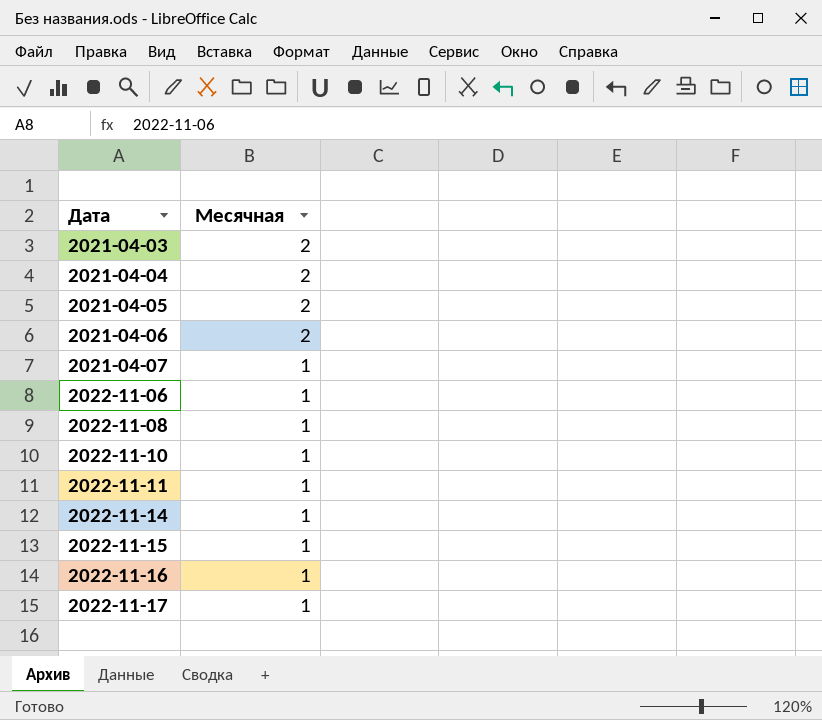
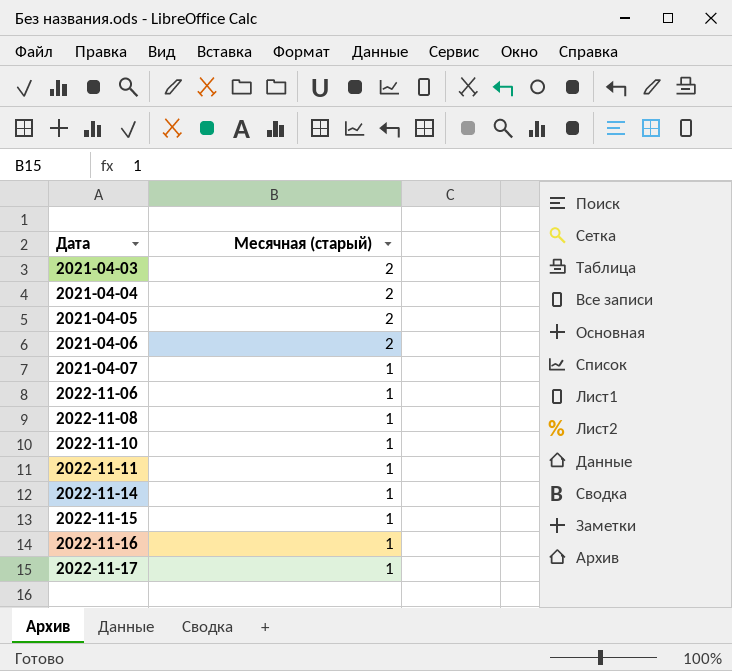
column name: Месячная -> Месячная (старый)

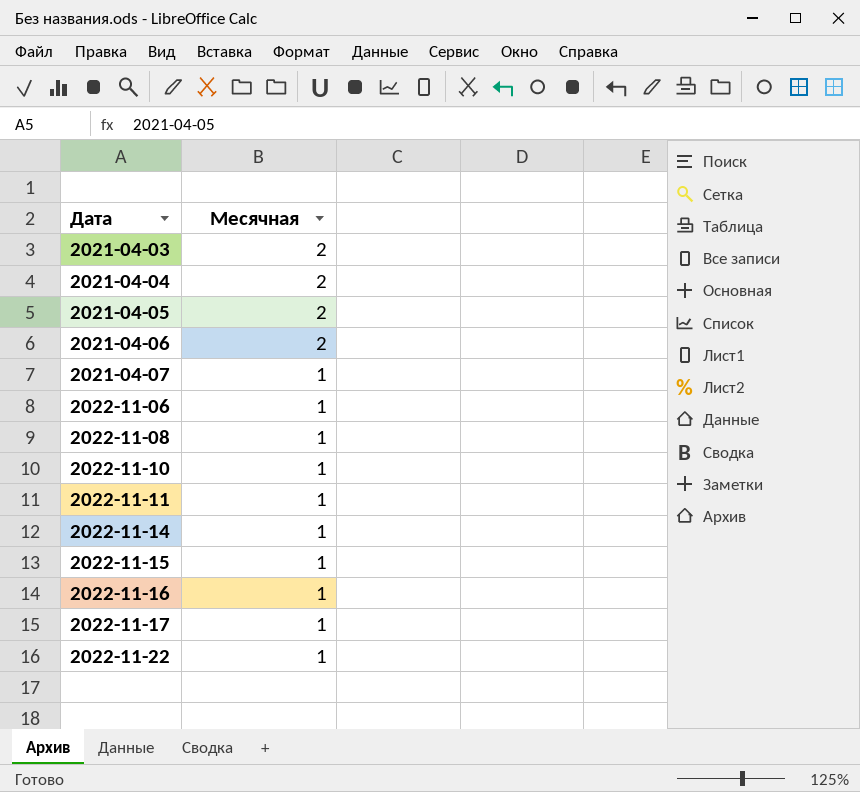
column name: Месячная (старый) -> Месячная
row 2022-11-22: none -> 1

